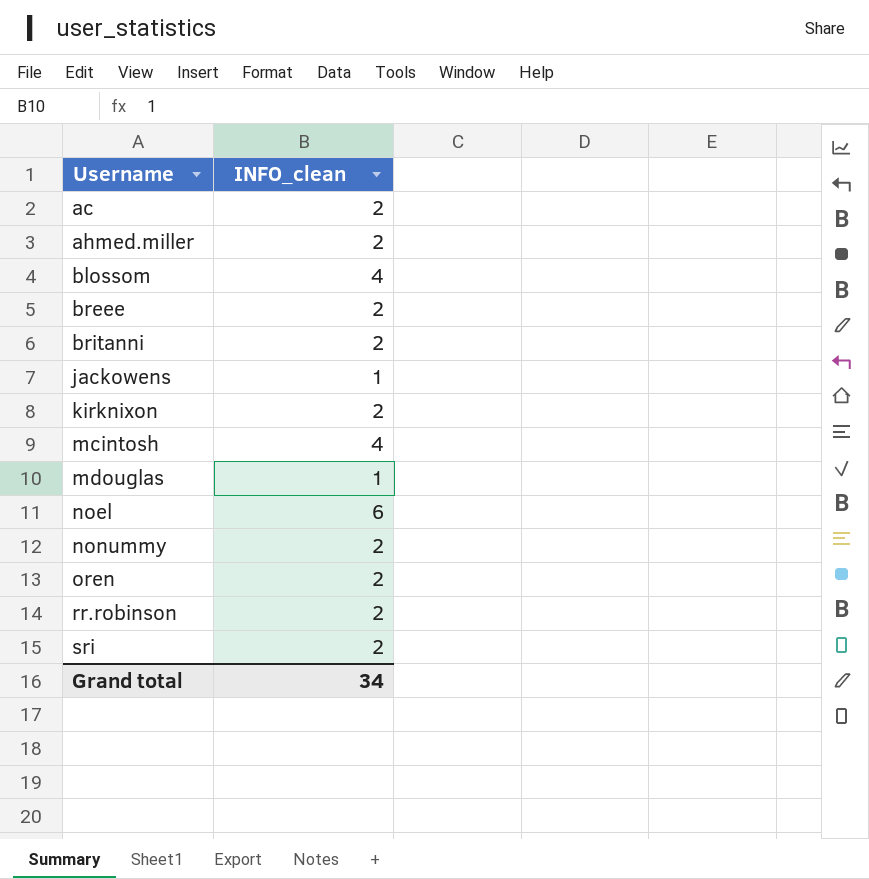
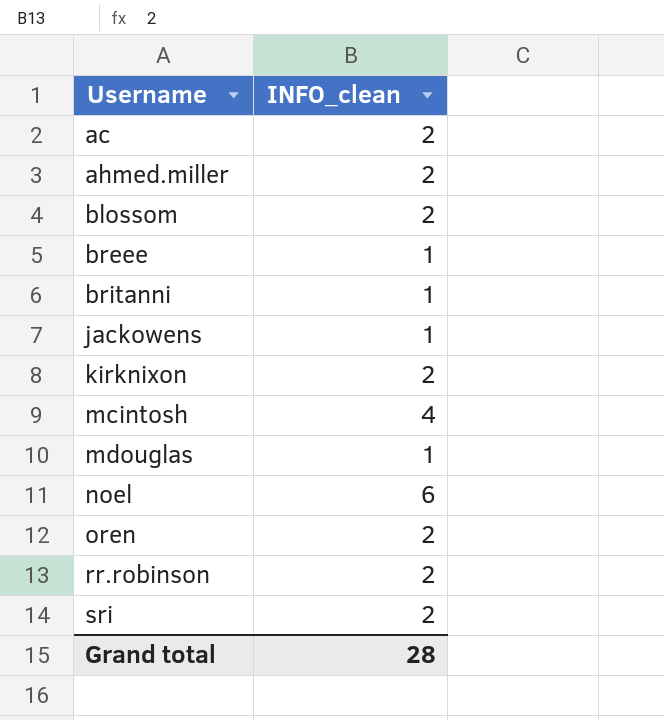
row nonummy: 2 -> none
blossom | INFO_clean: 4 -> 2
breee | INFO_clean: 2 -> 1
britanni | INFO_clean: 2 -> 1
Grand total | INFO_clean: 34 -> 28

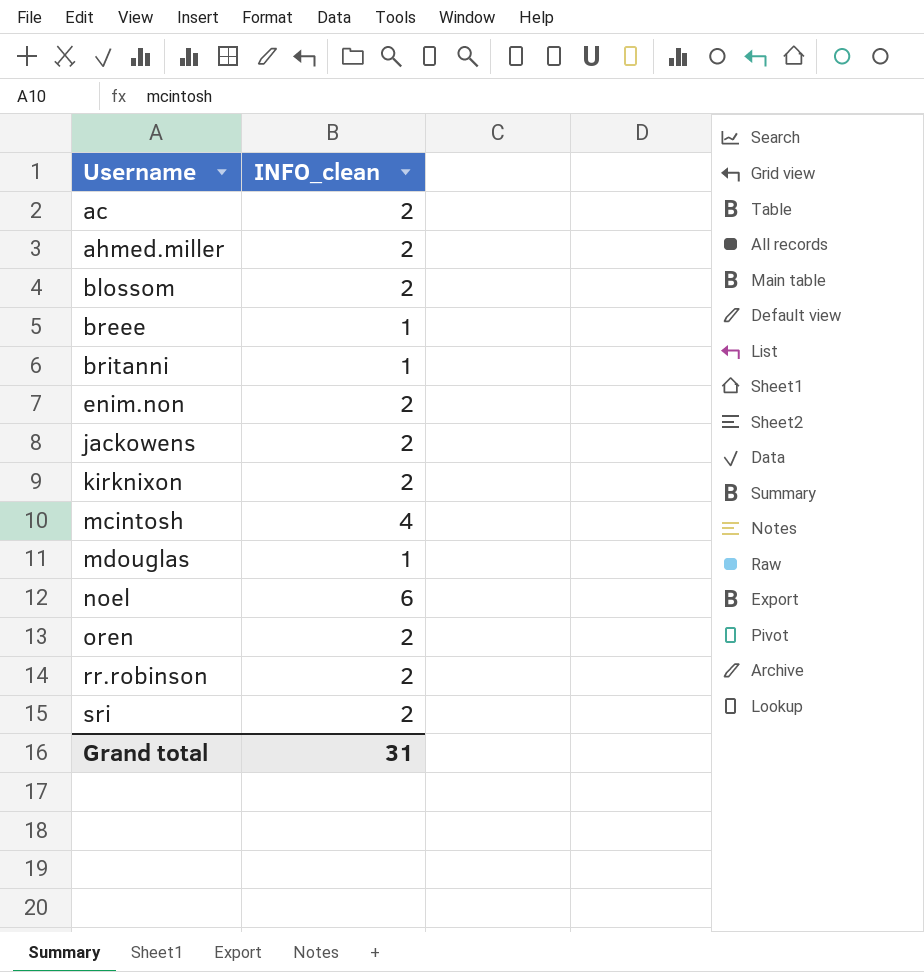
row enim.non: none -> 2
jackowens | INFO_clean: 1 -> 2
Grand total | INFO_clean: 28 -> 31

